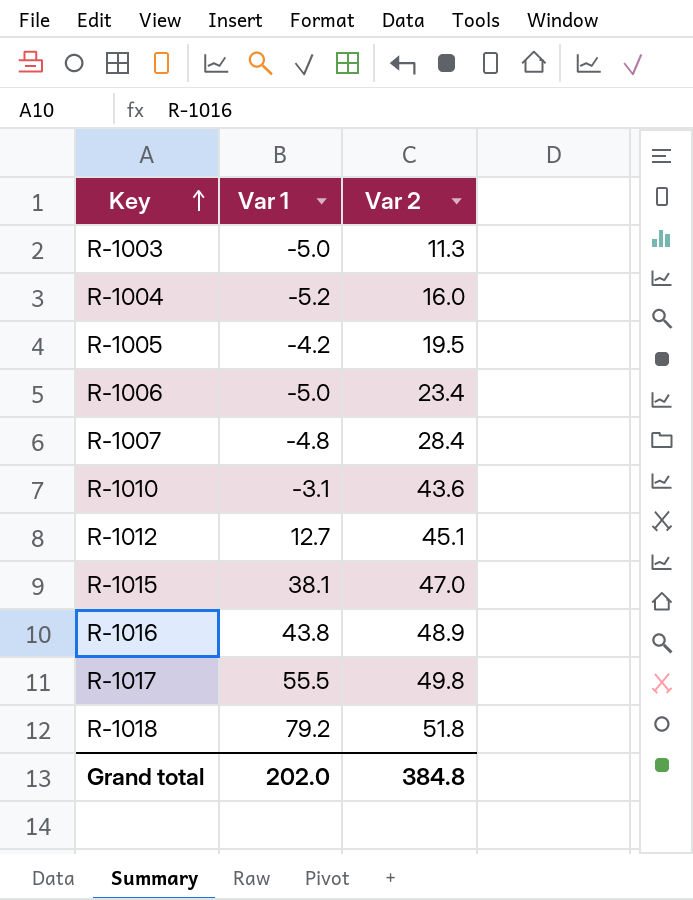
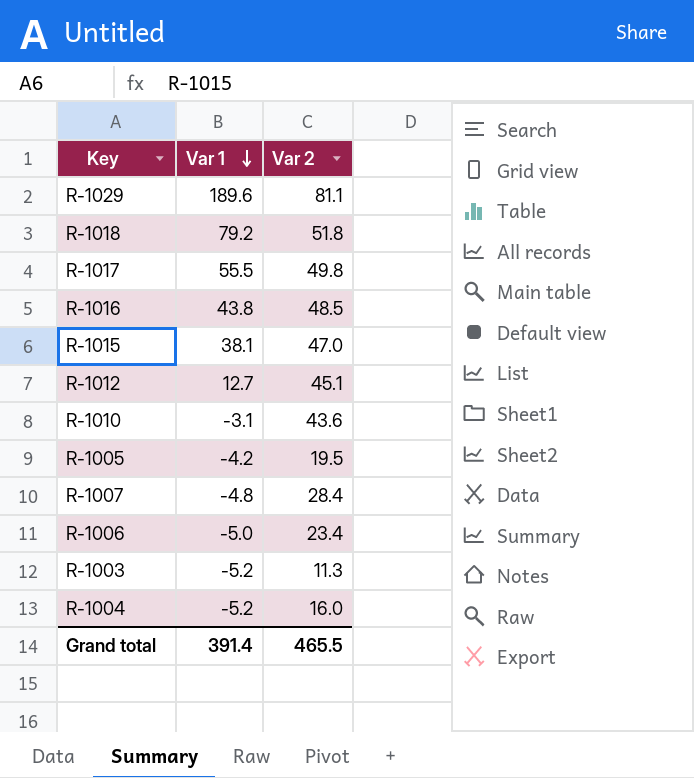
row order: Key ascending -> Var 1 descending
row R-1029: none -> 189.6 | 81.1
R-1016 | Var 2: 48.9 -> 48.5
R-1003 | Var 1: -5.0 -> -5.2
Grand total | Var 1: 202.0 -> 391.4
Grand total | Var 2: 384.8 -> 465.5

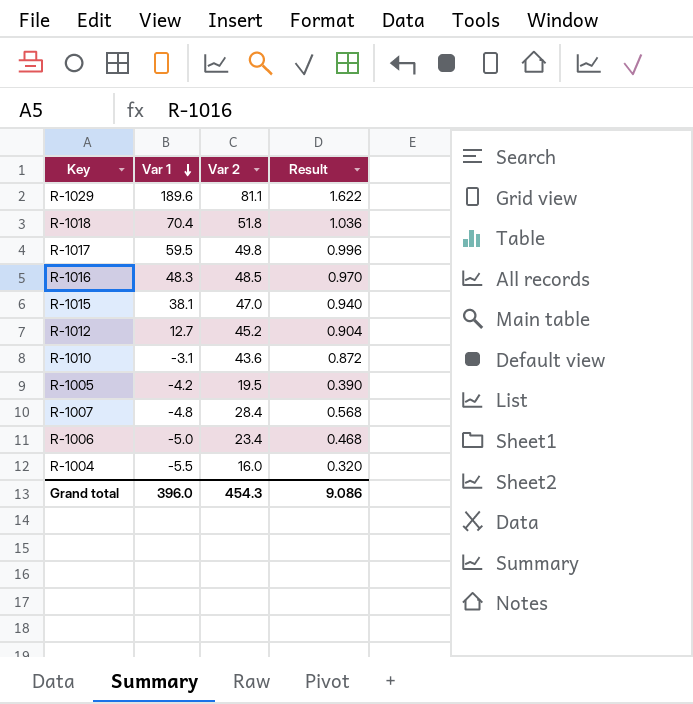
column Result | formula: none -> [Var 2] * 0.02
row R-1003: -5.2 | 11.3 -> none
R-1018 | Var 1: 79.2 -> 70.4
R-1017 | Var 1: 55.5 -> 59.5
R-1016 | Var 1: 43.8 -> 48.3
R-1012 | Var 2: 45.1 -> 45.2
R-1004 | Var 1: -5.2 -> -5.5
Grand total | Var 1: 391.4 -> 396.0
Grand total | Var 2: 465.5 -> 454.3

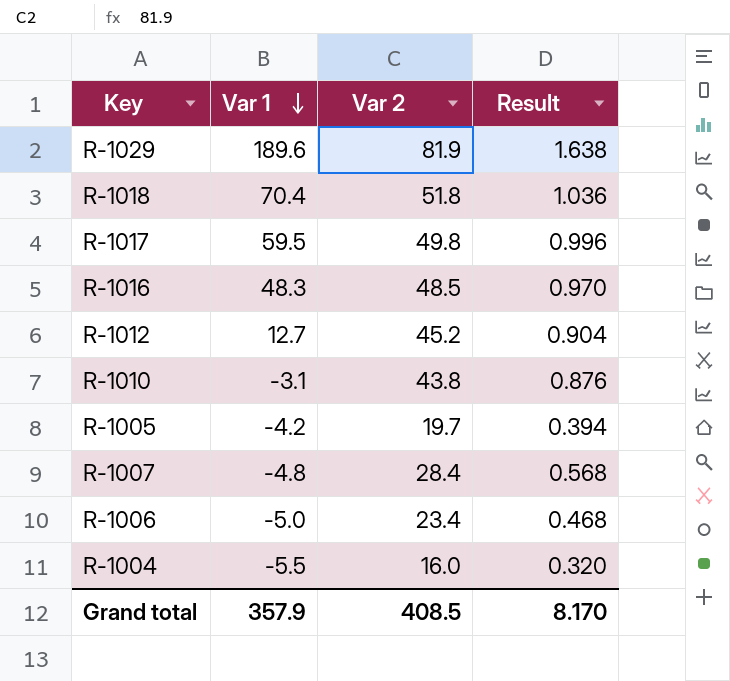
row R-1015: 38.1 | 47.0 | 0.940 -> none
R-1029 | Var 2: 81.1 -> 81.9
R-1029 | Result: 1.622 -> 1.638
R-1010 | Var 2: 43.6 -> 43.8
R-1010 | Result: 0.872 -> 0.876
R-1005 | Var 2: 19.5 -> 19.7
R-1005 | Result: 0.390 -> 0.394
Grand total | Var 1: 396.0 -> 357.9
Grand total | Var 2: 454.3 -> 408.5
Grand total | Result: 9.086 -> 8.170

